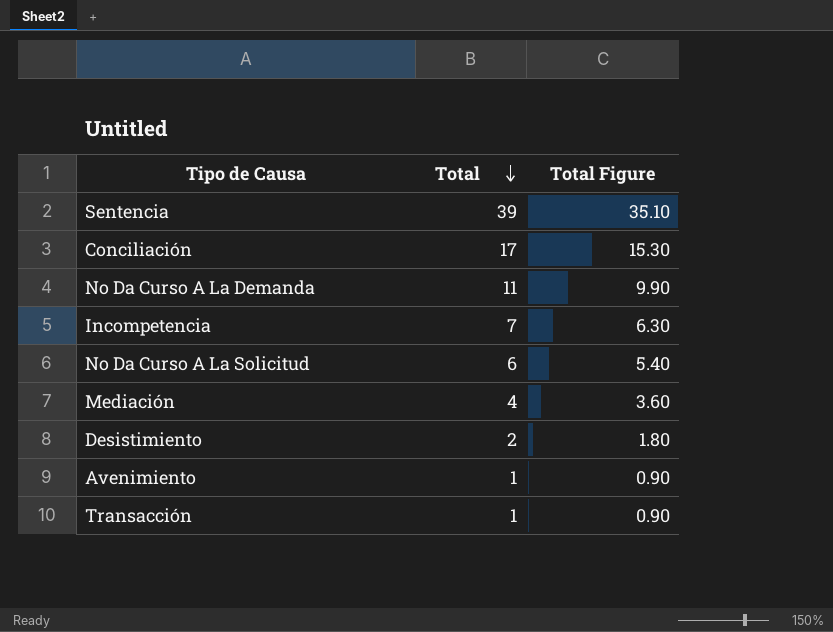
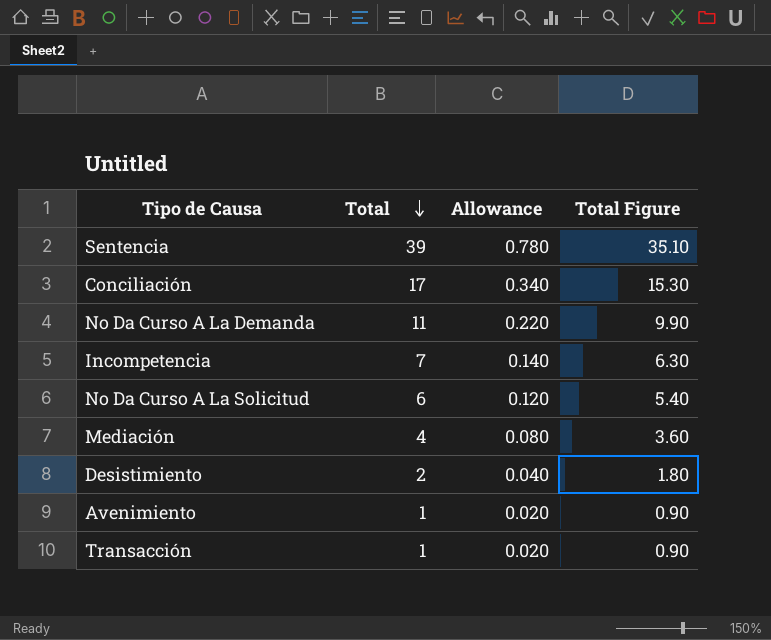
column Allowance | formula: none -> [Total] * 0.02

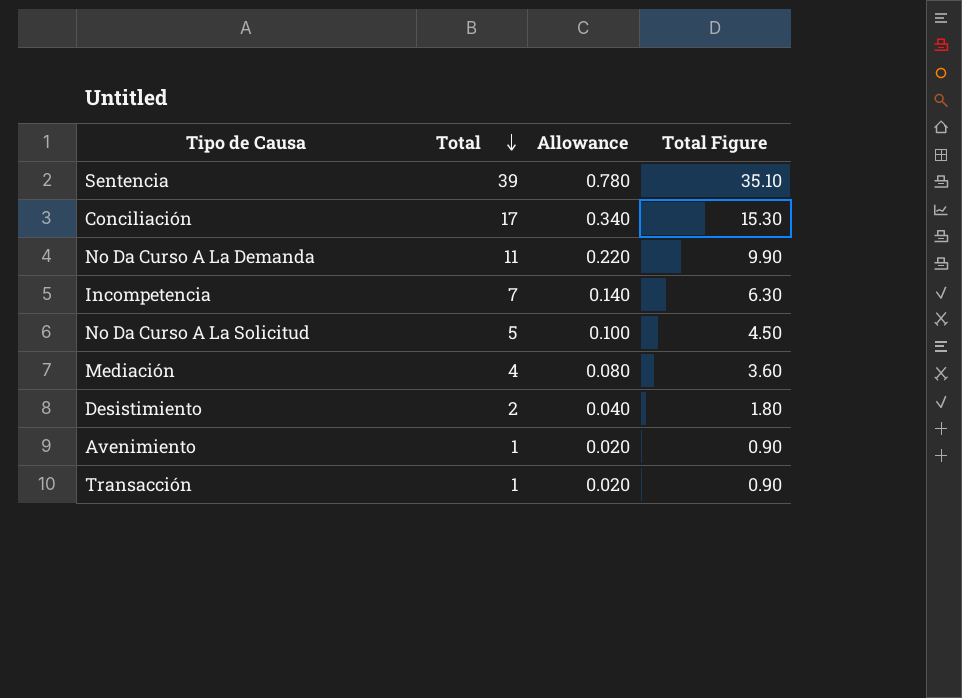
No Da Curso A La Solicitud | Total: 6 -> 5
No Da Curso A La Solicitud | Allowance: 0.120 -> 0.100
No Da Curso A La Solicitud | Total Figure: 5.40 -> 4.50

